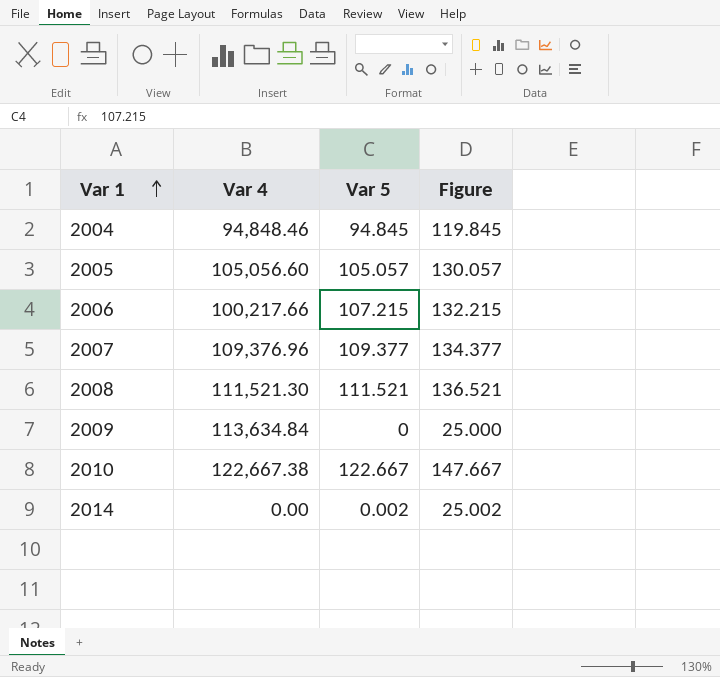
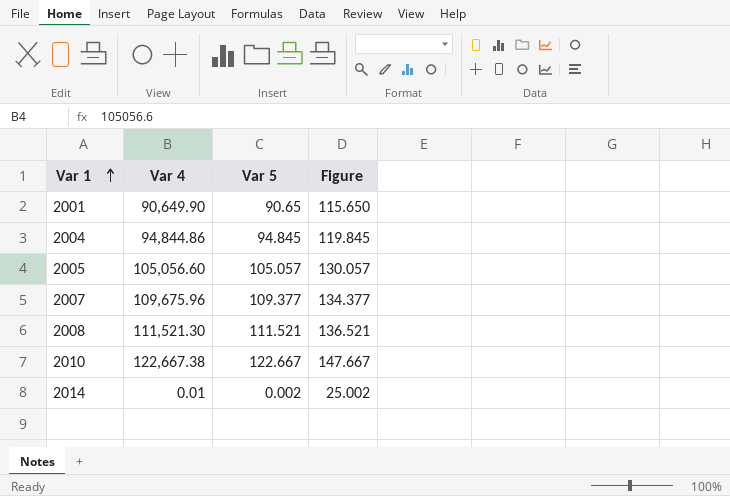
row 2006: 100,217.66 | 107.215 | 132.215 -> none
row 2009: 113,634.84 | 0 | 25.000 -> none
row 2001: none -> 90,649.90 | 90.65 | 115.650
2004 | Var 4: 94,848.46 -> 94,844.86
2007 | Var 4: 109,376.96 -> 109,675.96
2014 | Var 4: 0.00 -> 0.01

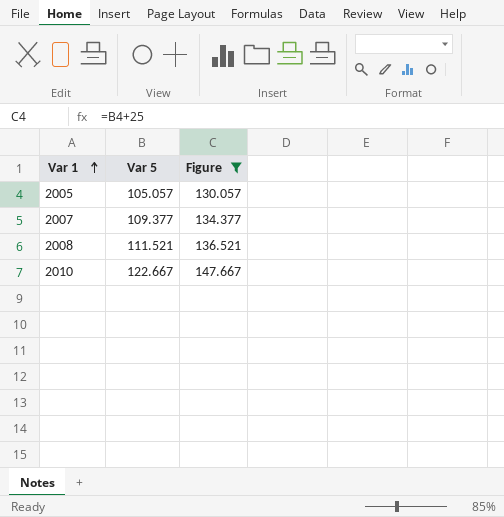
filter: none -> Figure >= 130.057
column Var 4 | position: 2 -> none

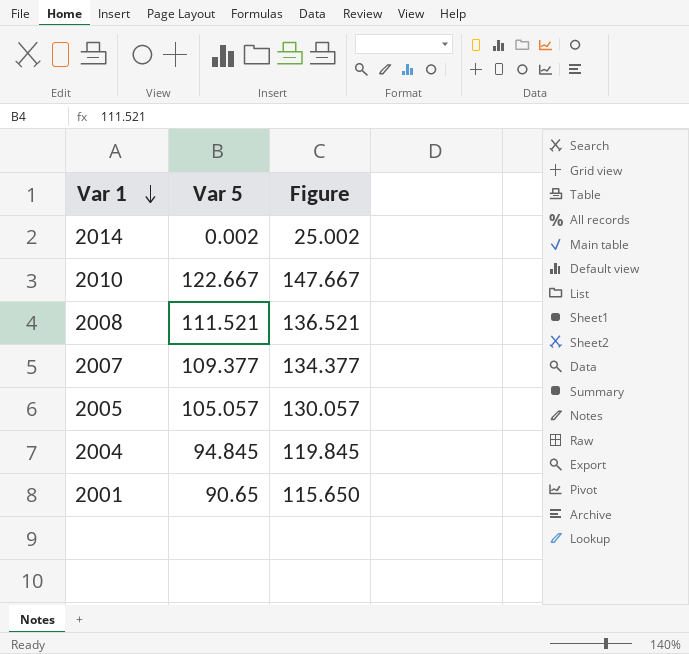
filter: Figure >= 130.057 -> none
row order: Var 1 ascending -> Var 1 descending

